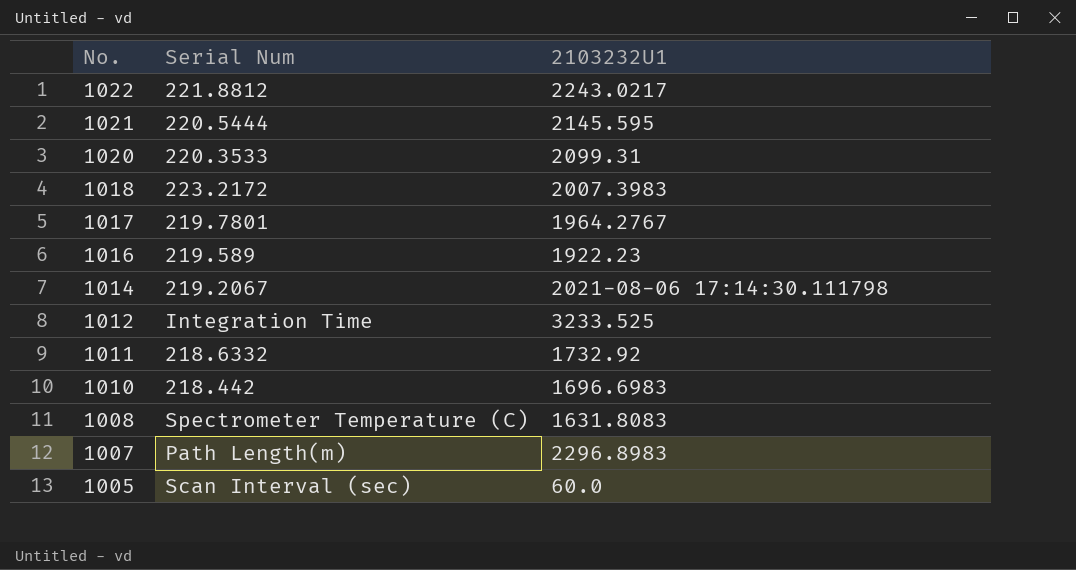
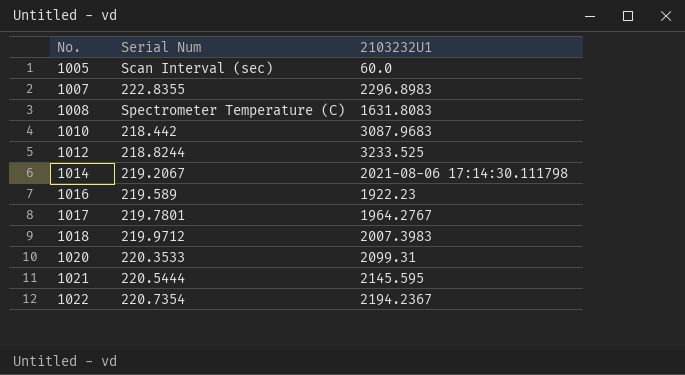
row order: No. descending -> No. ascending
row 1011: 218.6332 | 1732.92 -> none
1007 | Serial Num: Path Length(m) -> 222.8355
1010 | 2103232U1: 1696.6983 -> 3087.9683
1012 | Serial Num: Integration Time -> 218.8244
1018 | Serial Num: 223.2172 -> 219.9712
1022 | Serial Num: 221.8812 -> 220.7354
1022 | 2103232U1: 2243.0217 -> 2194.2367

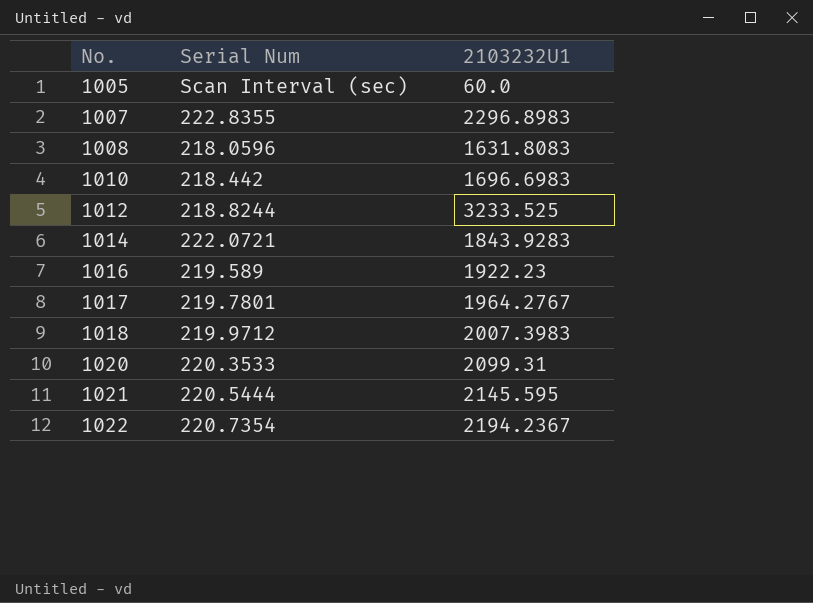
1008 | Serial Num: Spectrometer Temperature (C) -> 218.0596
1010 | 2103232U1: 3087.9683 -> 1696.6983
1014 | Serial Num: 219.2067 -> 222.0721
1014 | 2103232U1: 2021-08-06 17:14:30.111798 -> 1843.9283

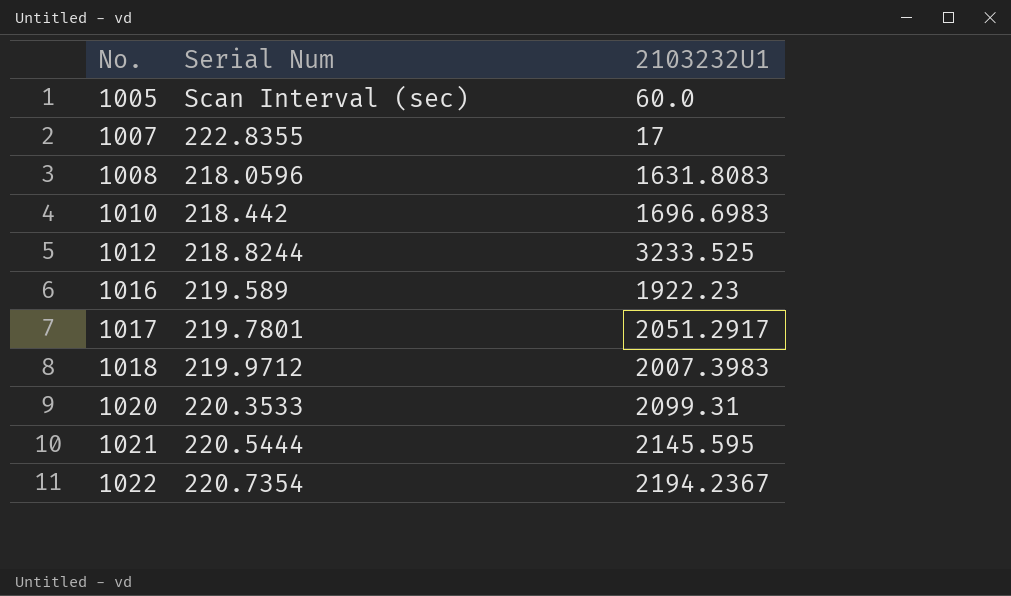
row 1014: 222.0721 | 1843.9283 -> none
1007 | 2103232U1: 2296.8983 -> 17
1017 | 2103232U1: 1964.2767 -> 2051.2917

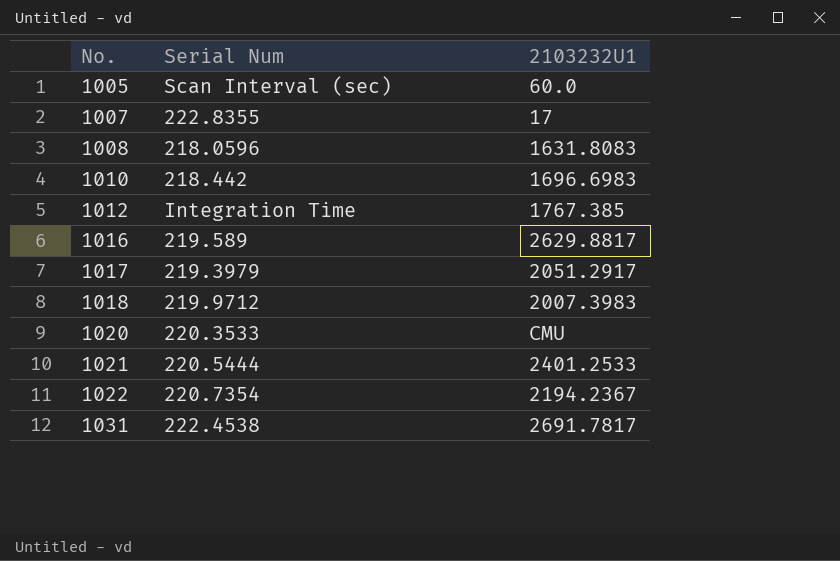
1012 | Serial Num: 218.8244 -> Integration Time
1012 | 2103232U1: 3233.525 -> 1767.385
1016 | 2103232U1: 1922.23 -> 2629.8817
1017 | Serial Num: 219.7801 -> 219.3979
1020 | 2103232U1: 2099.31 -> CMU
1021 | 2103232U1: 2145.595 -> 2401.2533
row 1031: none -> 222.4538 | 2691.7817

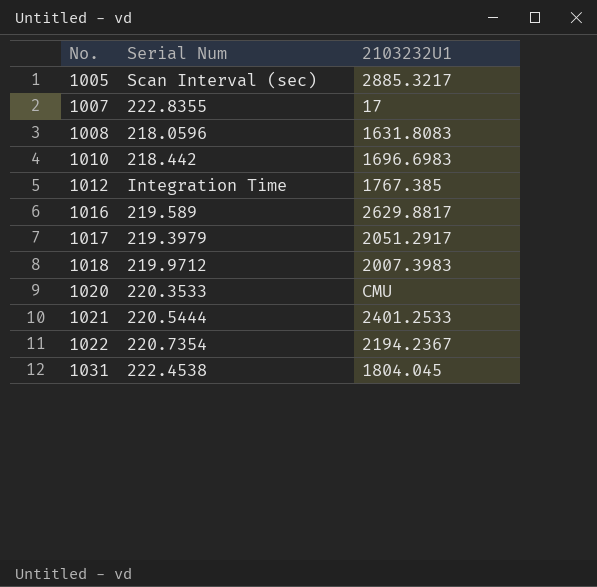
1005 | 2103232U1: 60.0 -> 2885.3217
1031 | 2103232U1: 2691.7817 -> 1804.045

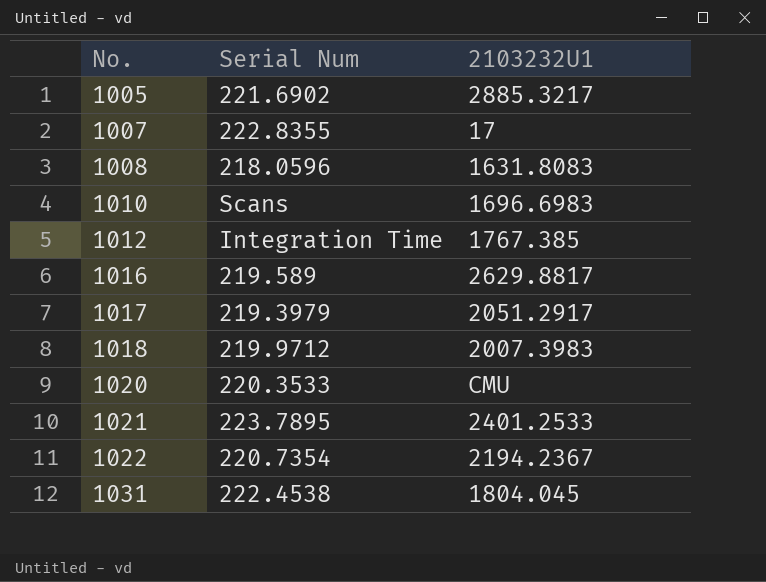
1005 | Serial Num: Scan Interval (sec) -> 221.6902
1010 | Serial Num: 218.442 -> Scans
1021 | Serial Num: 220.5444 -> 223.7895

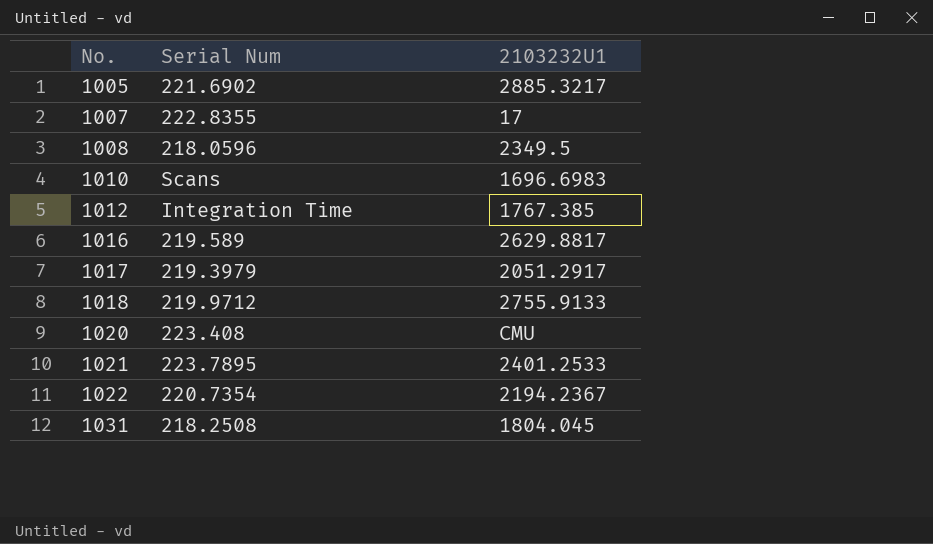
1008 | 2103232U1: 1631.8083 -> 2349.5
1018 | 2103232U1: 2007.3983 -> 2755.9133
1020 | Serial Num: 220.3533 -> 223.408
1031 | Serial Num: 222.4538 -> 218.2508

